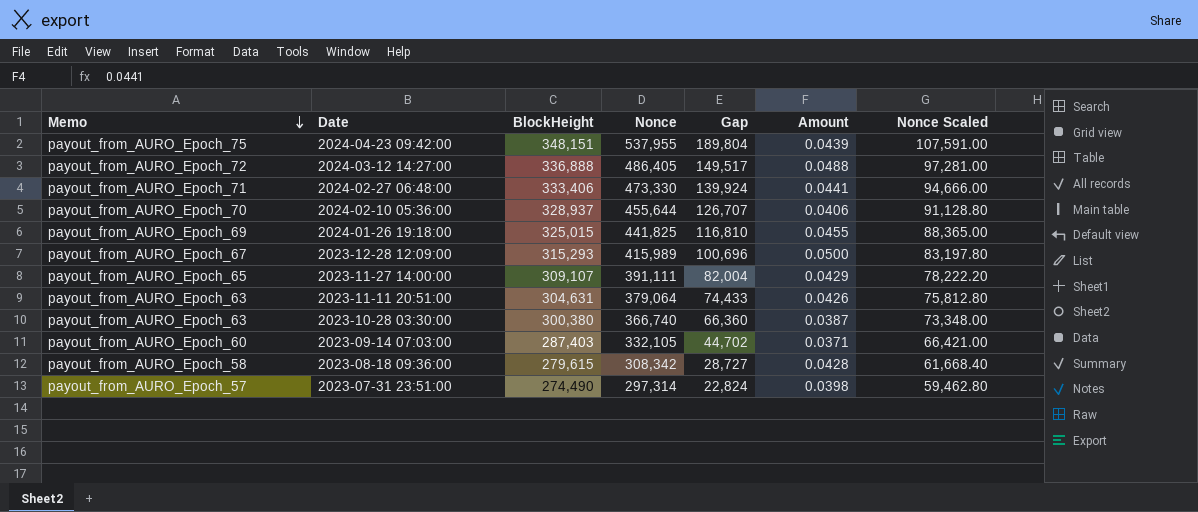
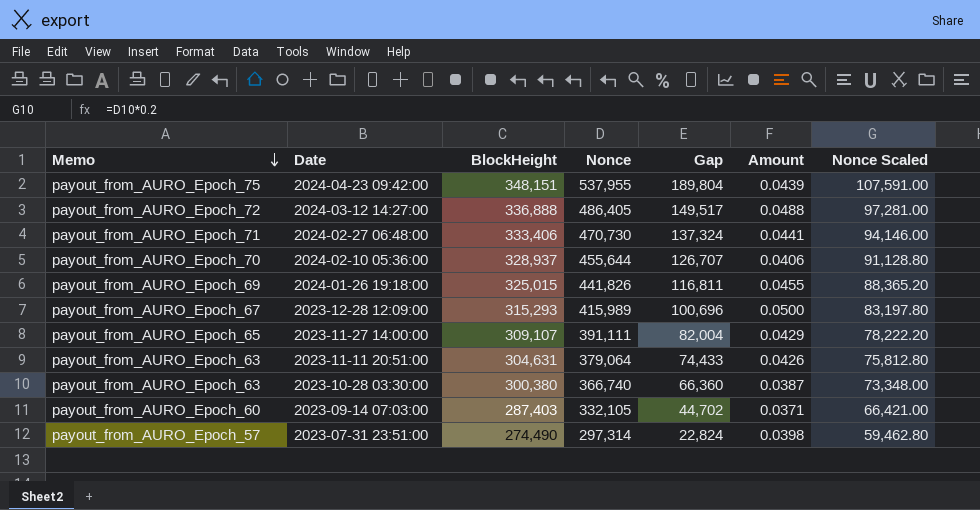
row 2023-08-18 09:36:00: payout_from_AURO_Epoch_58 | 279,615 | 308,342 | 28,727 | 0.0428 | 61,668.40 -> none
2024-02-27 06:48:00 | Nonce: 473,330 -> 470,730
2024-02-27 06:48:00 | Gap: 139,924 -> 137,324
2024-02-27 06:48:00 | Nonce Scaled: 94,666.00 -> 94,146.00
2024-01-26 19:18:00 | Nonce: 441,825 -> 441,826
2024-01-26 19:18:00 | Gap: 116,810 -> 116,811
2024-01-26 19:18:00 | Nonce Scaled: 88,365.00 -> 88,365.20

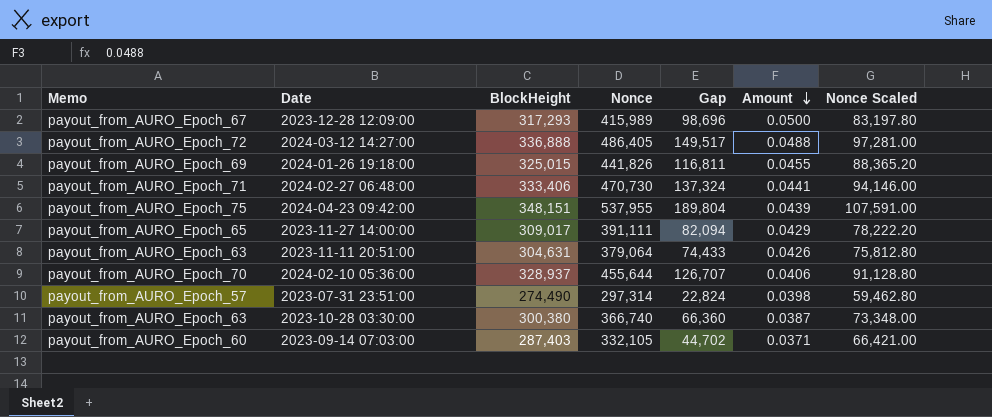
row order: Memo descending -> Amount descending
2023-12-28 12:09:00 | BlockHeight: 315,293 -> 317,293
2023-12-28 12:09:00 | Gap: 100,696 -> 98,696
2023-11-27 14:00:00 | BlockHeight: 309,107 -> 309,017
2023-11-27 14:00:00 | Gap: 82,004 -> 82,094

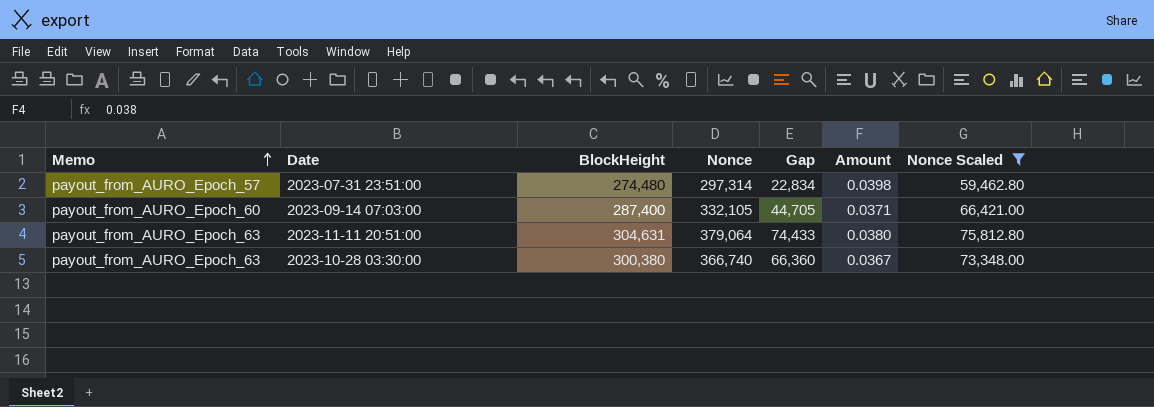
filter: none -> Nonce Scaled <= 75,812.80
row order: Amount descending -> Memo ascending
2023-07-31 23:51:00 | BlockHeight: 274,490 -> 274,480
2023-07-31 23:51:00 | Gap: 22,824 -> 22,834
2023-09-14 07:03:00 | BlockHeight: 287,403 -> 287,400
2023-09-14 07:03:00 | Gap: 44,702 -> 44,705
2023-11-11 20:51:00 | Amount: 0.0426 -> 0.0380
2023-10-28 03:30:00 | Amount: 0.0387 -> 0.0367

